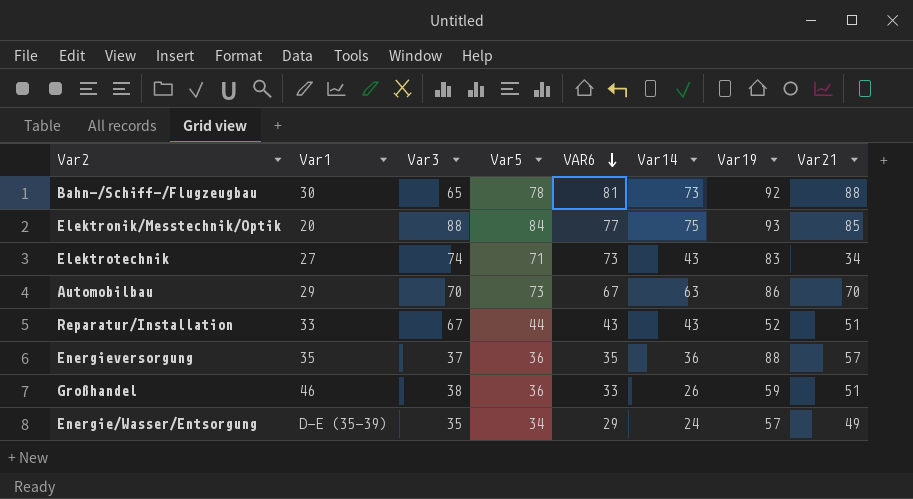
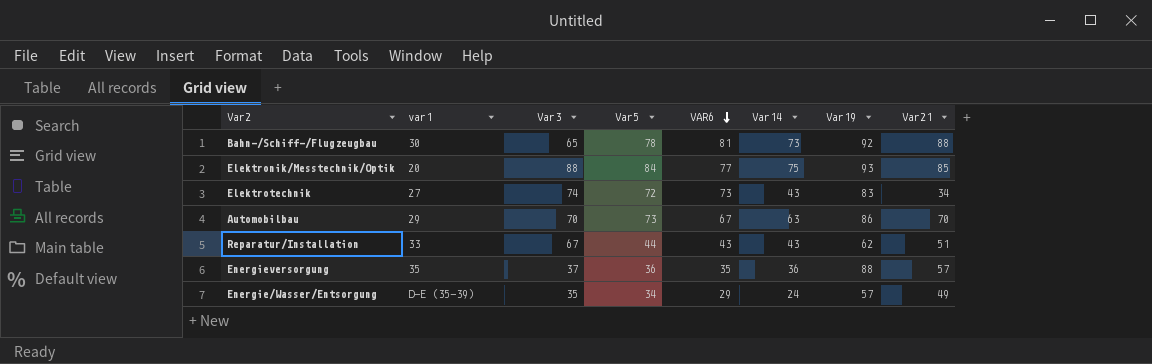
column name: Var1 -> var1
row Großhandel: 46 | 38 | 36 | 33 | 26 | 59 | 51 -> none
Elektrotechnik | Var5: 71 -> 72
Reparatur/Installation | Var19: 52 -> 62

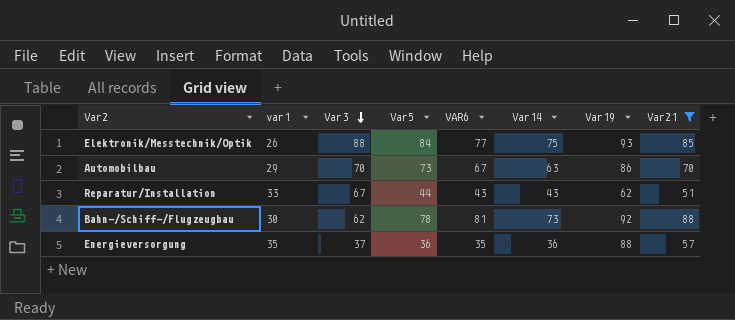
filter: none -> Var21 >= 51
row order: VAR6 descending -> Var3 descending
Elektronik/Messtechnik/Optik | var1: 20 -> 26
Bahn-/Schiff-/Flugzeugbau | Var3: 65 -> 62

